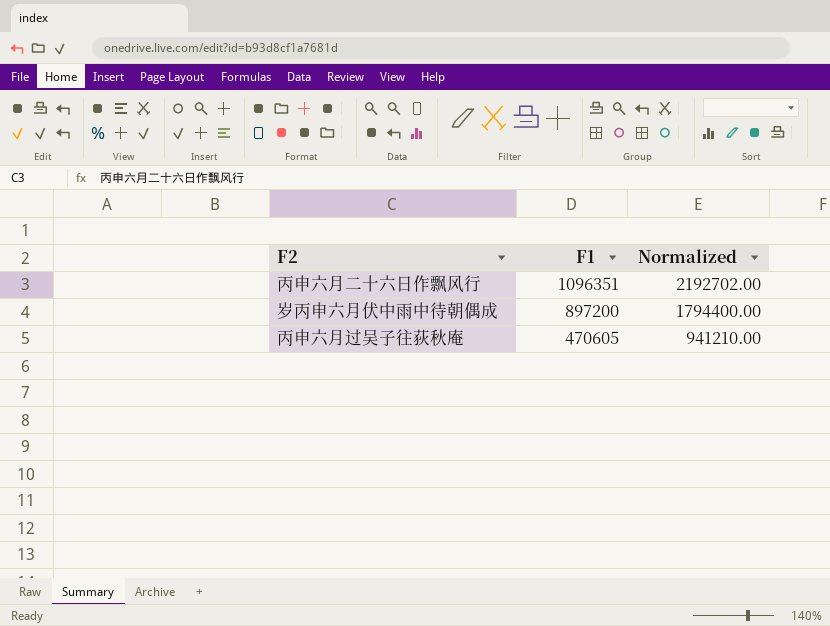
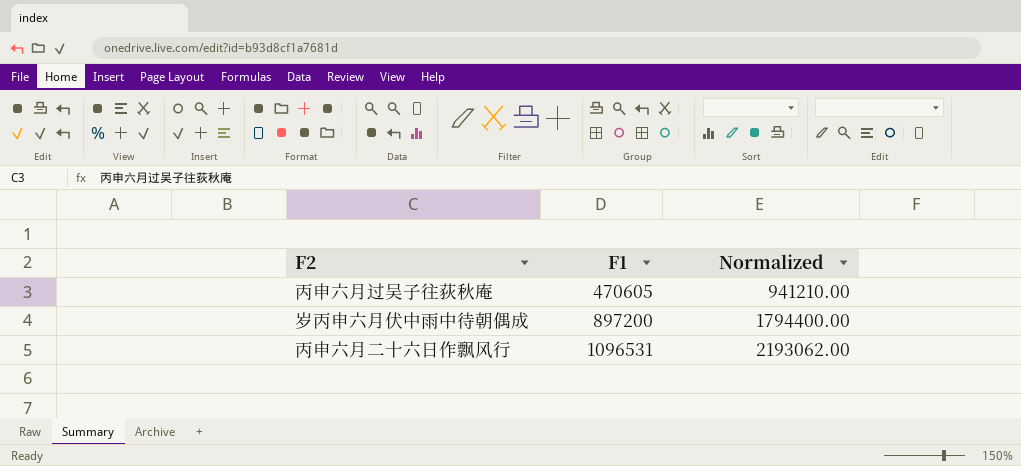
row order: F1 descending -> F1 ascending
丙申六月二十六日作飘风行 | F1: 1096351 -> 1096531
丙申六月二十六日作飘风行 | Normalized: 2192702.00 -> 2193062.00

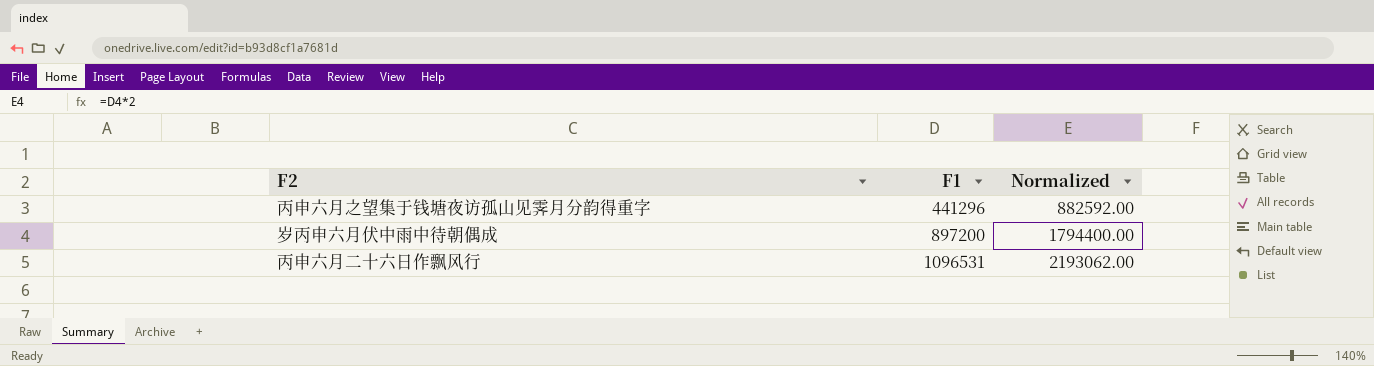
row 丙申六月过吴子往荻秋庵: 470605 | 941210.00 -> none
row 丙申六月之望集于钱塘夜访孤山见霁月分韵得重字: none -> 441296 | 882592.00

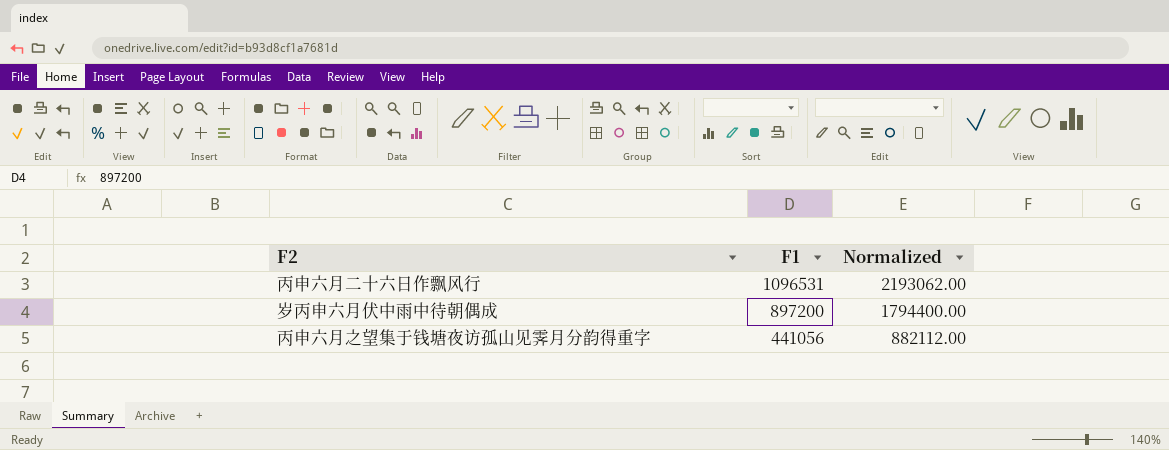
row order: F1 ascending -> F1 descending
丙申六月之望集于钱塘夜访孤山见霁月分韵得重字 | F1: 441296 -> 441056
丙申六月之望集于钱塘夜访孤山见霁月分韵得重字 | Normalized: 882592.00 -> 882112.00

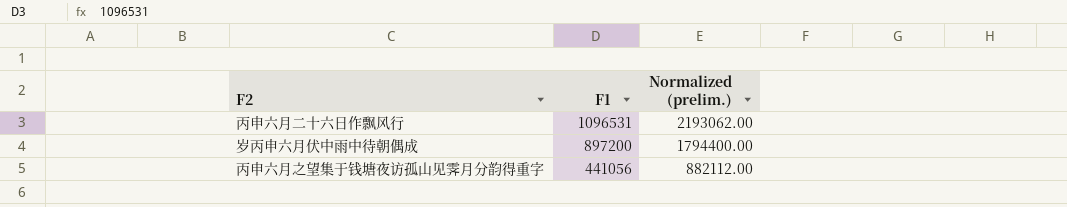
column name: Normalized -> Normalized (prelim.)

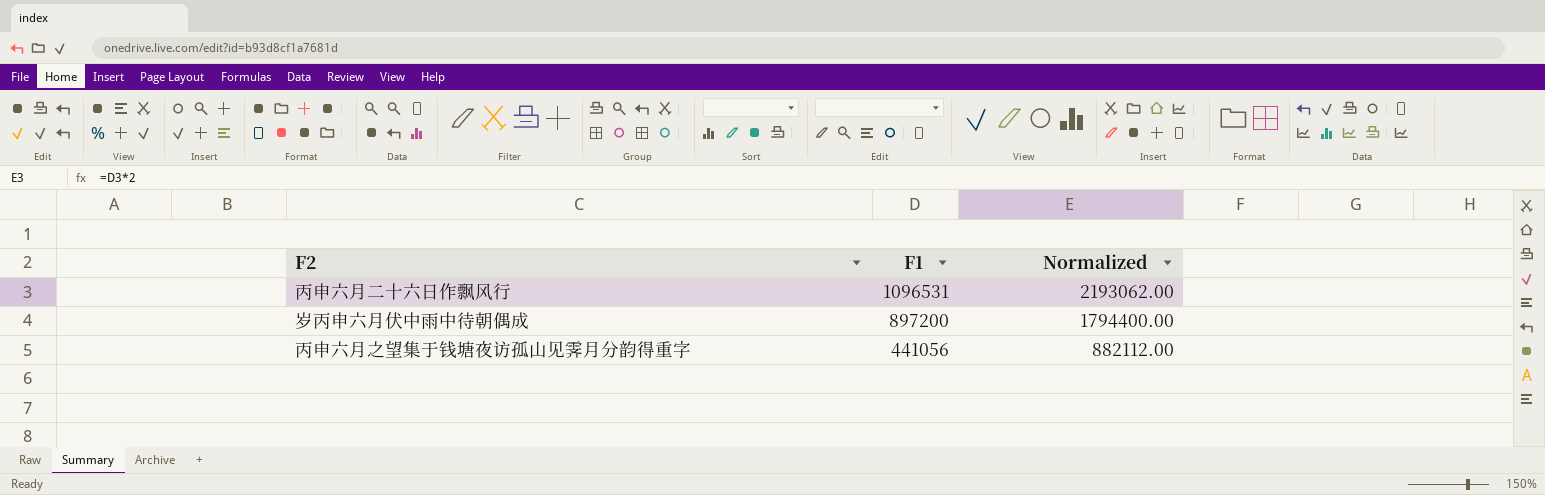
column name: Normalized (prelim.) -> Normalized

